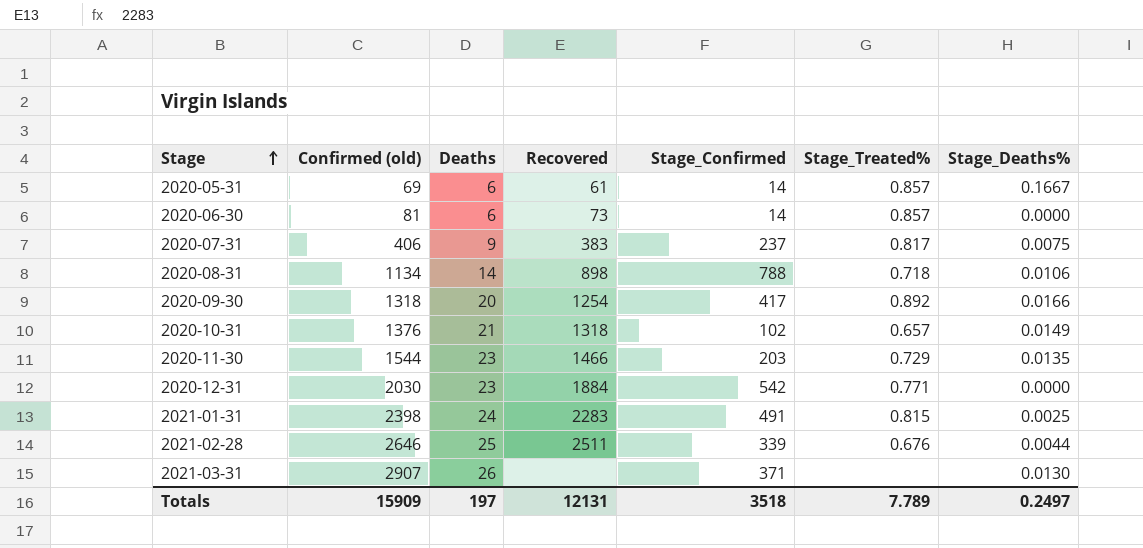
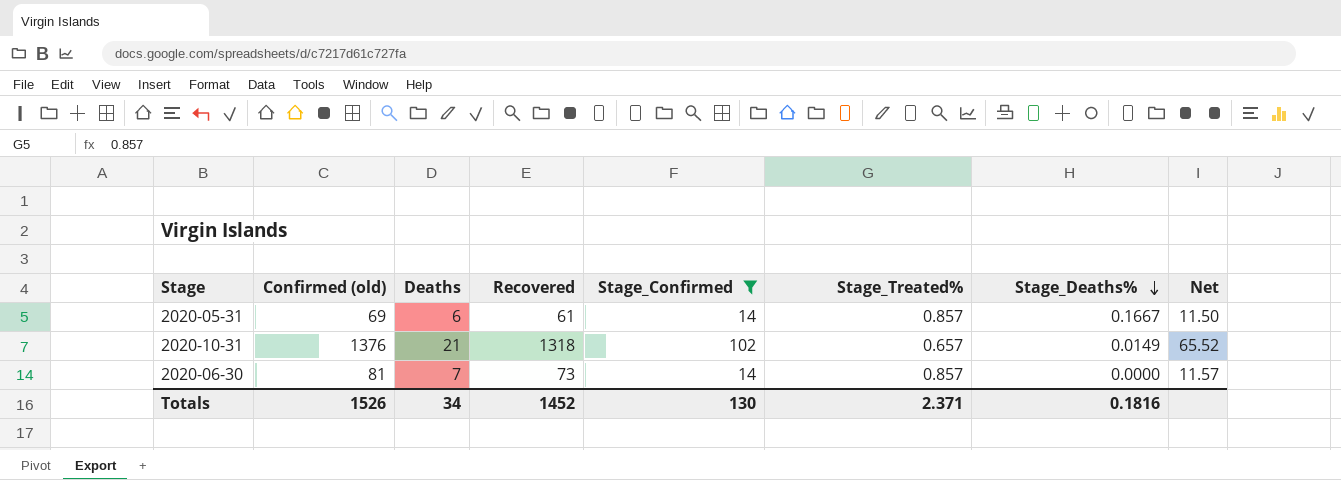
filter: none -> Stage_Confirmed <= 102
row order: Stage ascending -> Stage_Deaths% descending
column Net | formula: none -> [Confirmed (old)] / [Deaths]
2020-06-30 | Deaths: 6 -> 7
Totals | Confirmed (old): 15909 -> 1526
Totals | Deaths: 197 -> 34
Totals | Recovered: 12131 -> 1452
Totals | Stage_Confirmed: 3518 -> 130
Totals | Stage_Treated%: 7.789 -> 2.371
Totals | Stage_Deaths%: 0.2497 -> 0.1816

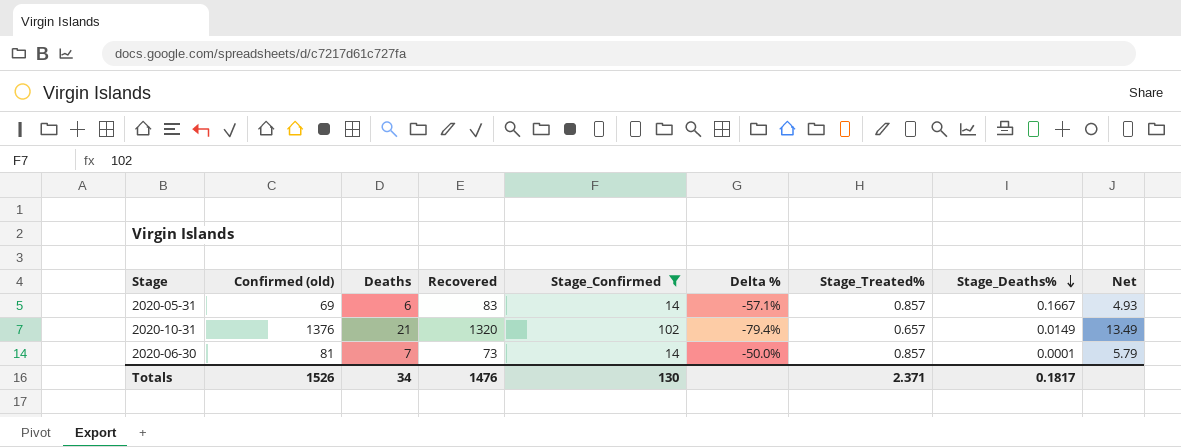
column Delta % | formula: none -> ([Deaths] - [Stage_Confirmed]) / [Stage_Confirmed]
column Net | formula: [Confirmed (old)] / [Deaths] -> [Confirmed (old)] / [Stage_Confirmed]
2020-05-31 | Recovered: 61 -> 83
2020-10-31 | Recovered: 1318 -> 1320
2020-06-30 | Stage_Deaths%: 0.0000 -> 0.0001
Totals | Recovered: 1452 -> 1476
Totals | Stage_Deaths%: 0.1816 -> 0.1817

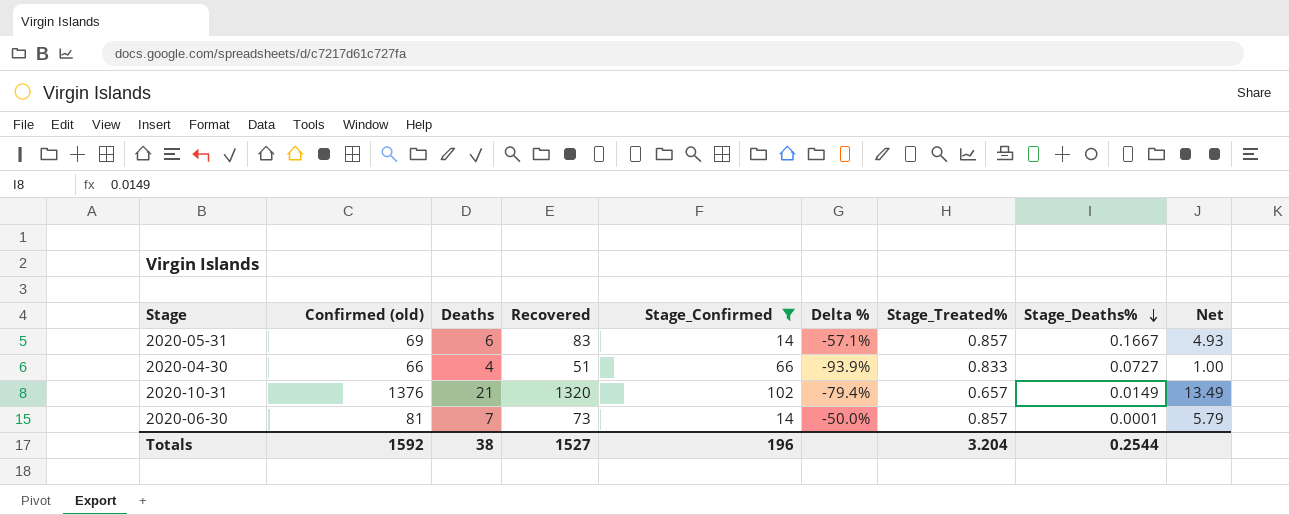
row 2020-04-30: none -> 66 | 4 | 51 | 66 | -93.9% | 0.833 | 0.0727 | 1.00
Totals | Confirmed (old): 1526 -> 1592
Totals | Deaths: 34 -> 38
Totals | Recovered: 1476 -> 1527
Totals | Stage_Confirmed: 130 -> 196
Totals | Stage_Treated%: 2.371 -> 3.204
Totals | Stage_Deaths%: 0.1817 -> 0.2544

